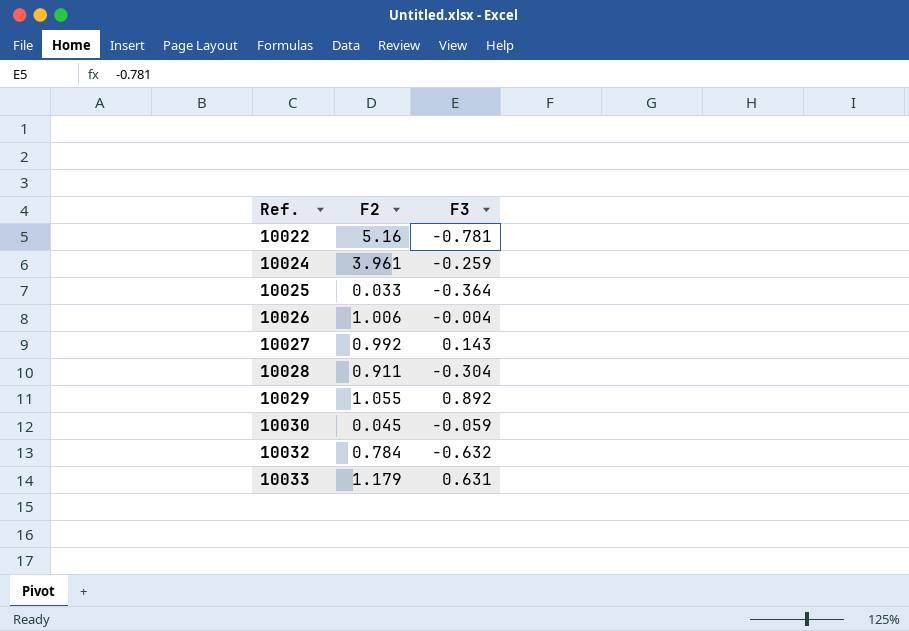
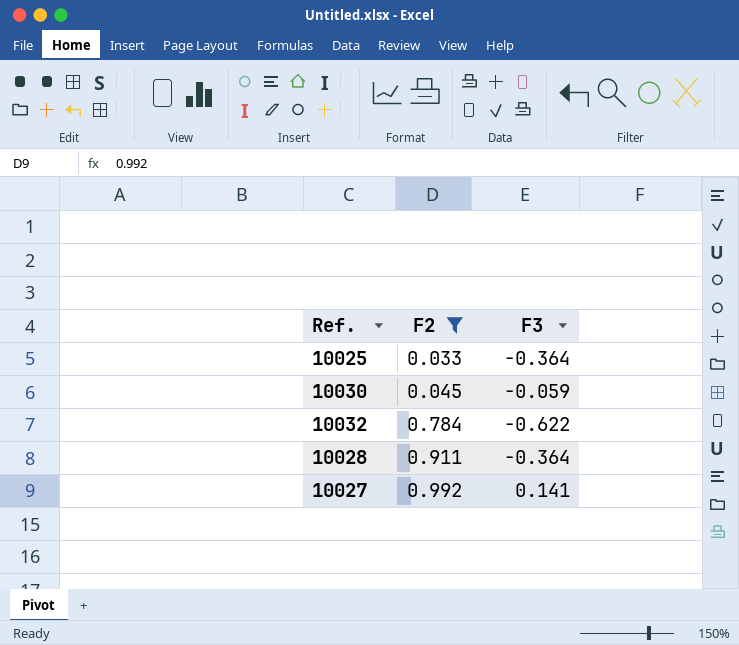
filter: none -> F2 <= 0.992
row order: Ref. ascending -> F2 ascending
10032 | F3: -0.632 -> -0.622
10028 | F3: -0.304 -> -0.364
10027 | F3: 0.143 -> 0.141

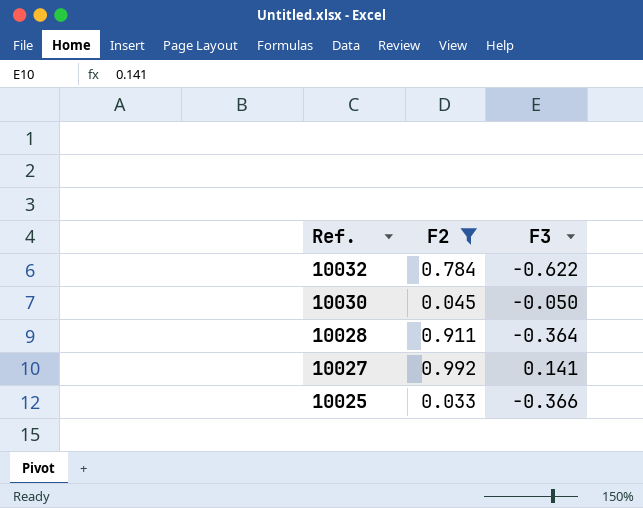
row order: F2 ascending -> Ref. descending
10030 | F3: -0.059 -> -0.050
10025 | F3: -0.364 -> -0.366

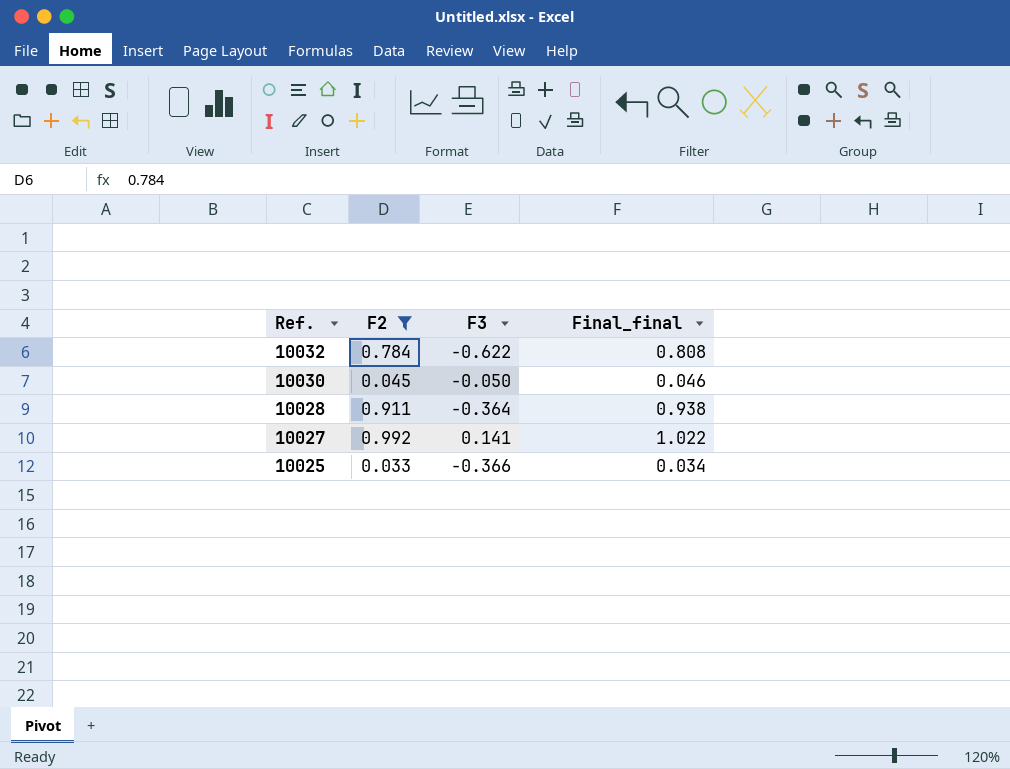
column Final_final | formula: none -> [F2] * 1.03

